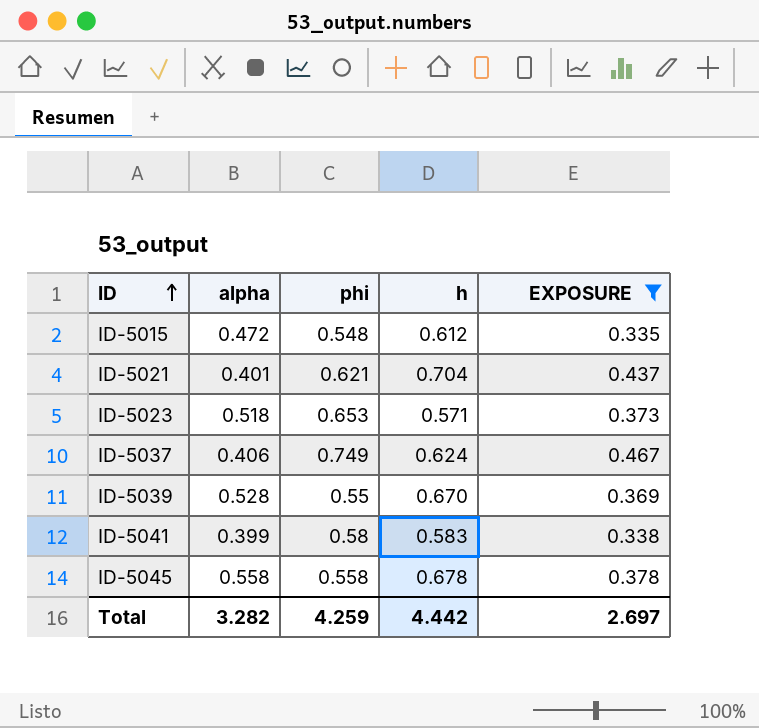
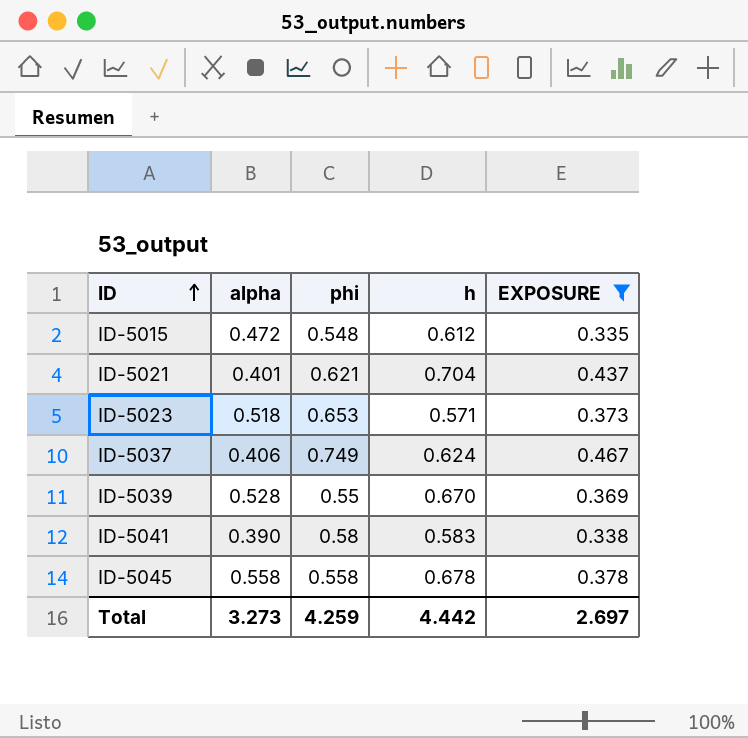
ID-5041 | alpha: 0.399 -> 0.390
Total | alpha: 3.282 -> 3.273

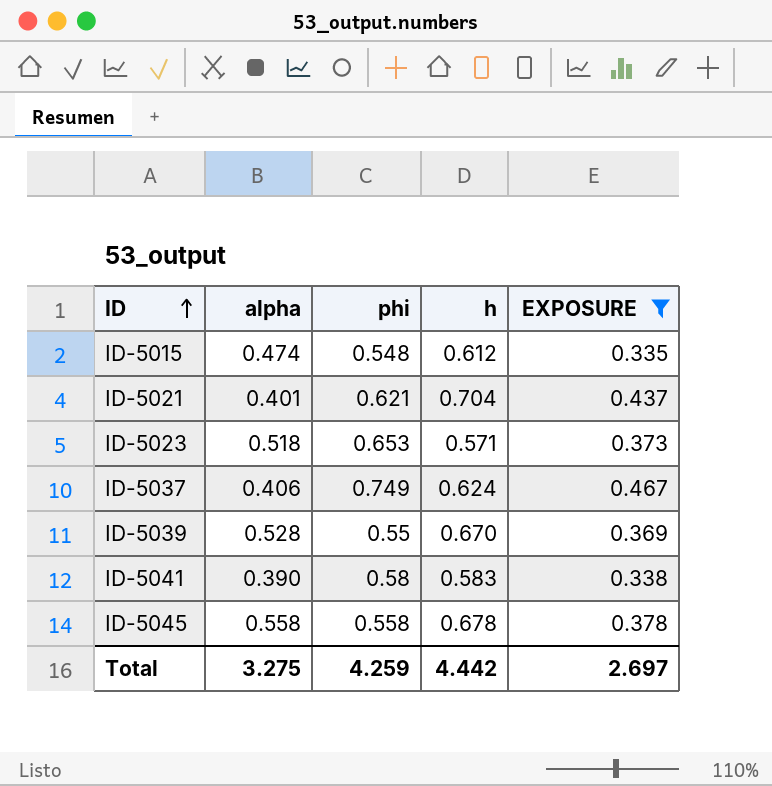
ID-5015 | alpha: 0.472 -> 0.474
Total | alpha: 3.273 -> 3.275

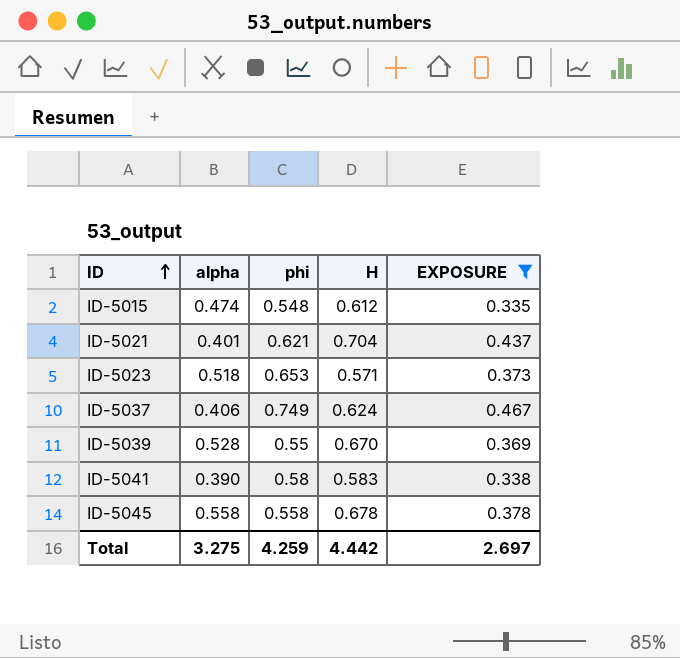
column name: h -> H

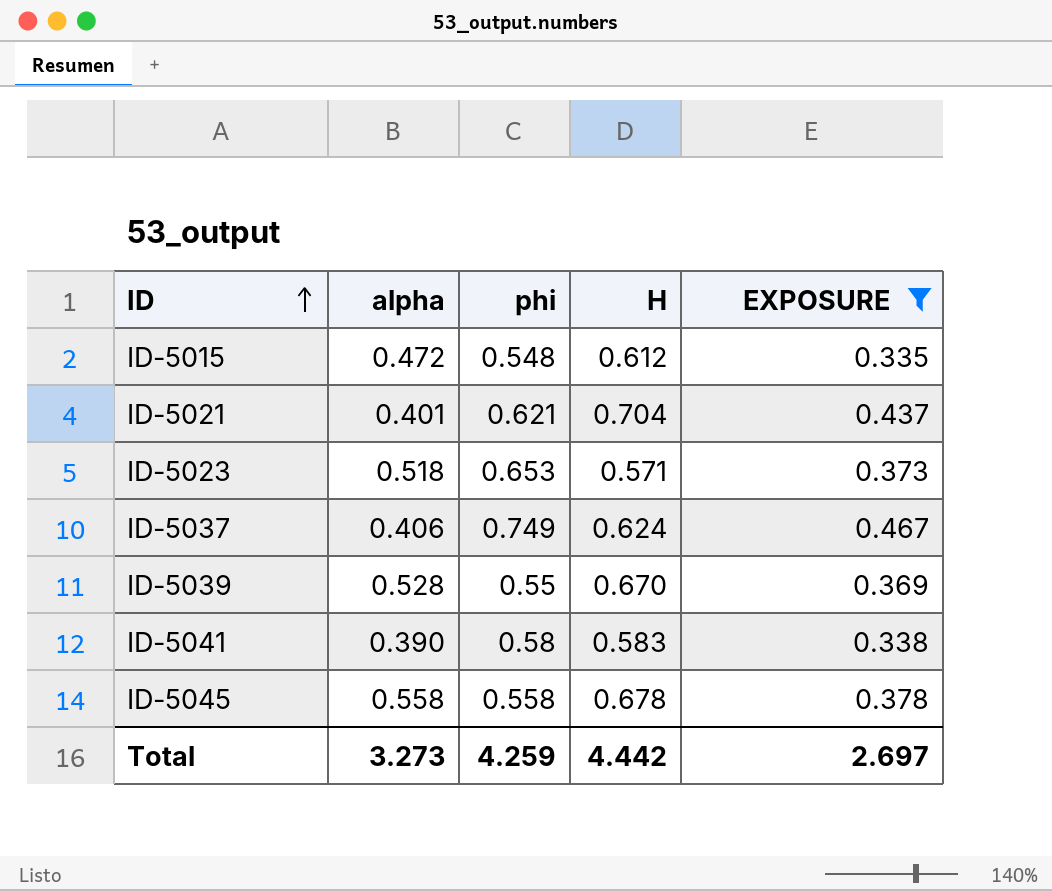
ID-5015 | alpha: 0.474 -> 0.472
Total | alpha: 3.275 -> 3.273

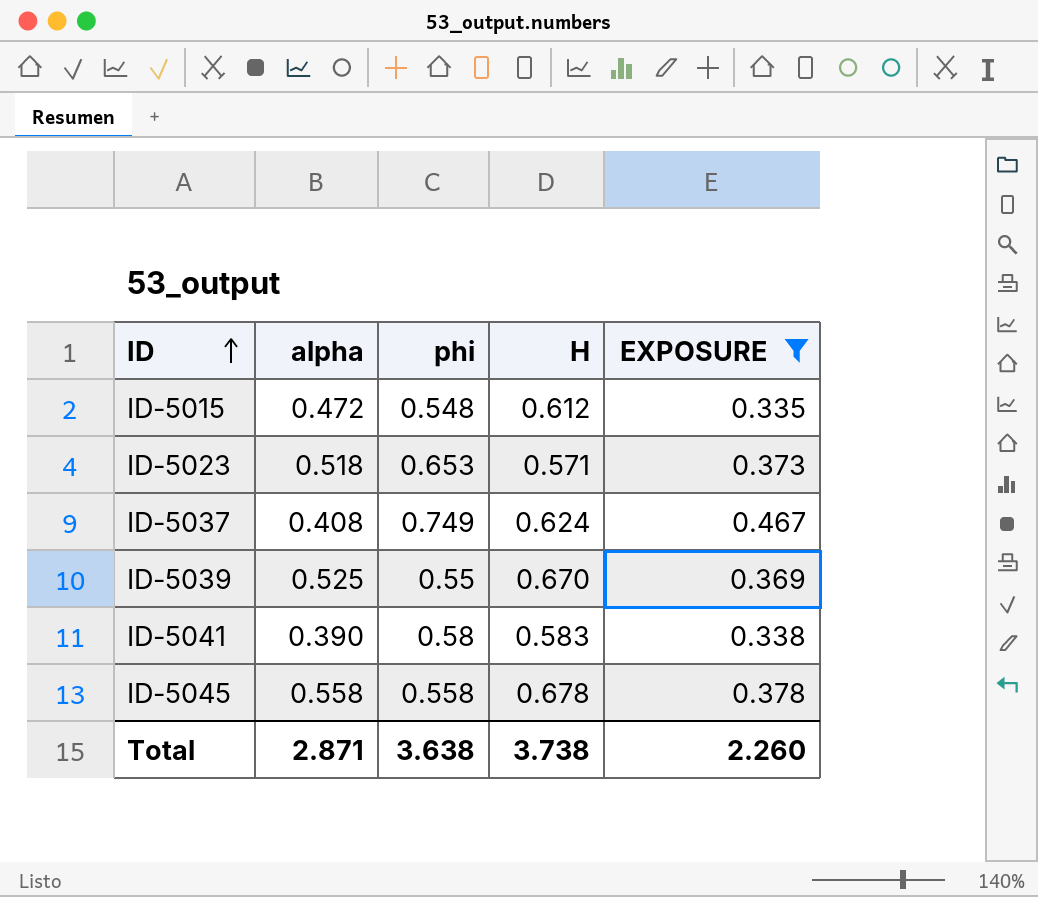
row ID-5021: 0.401 | 0.621 | 0.704 | 0.437 -> none
ID-5037 | alpha: 0.406 -> 0.408
ID-5039 | alpha: 0.528 -> 0.525
Total | alpha: 3.273 -> 2.871
Total | phi: 4.259 -> 3.638
Total | H: 4.442 -> 3.738
Total | EXPOSURE: 2.697 -> 2.260

